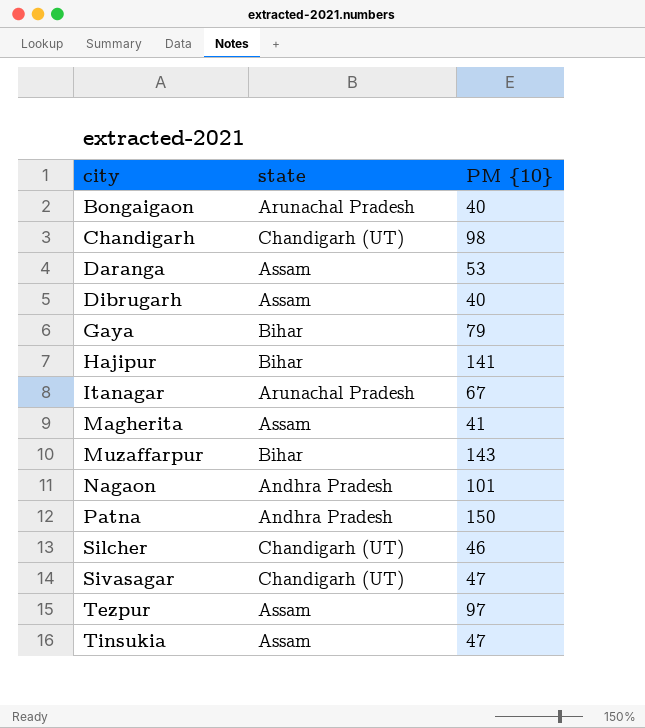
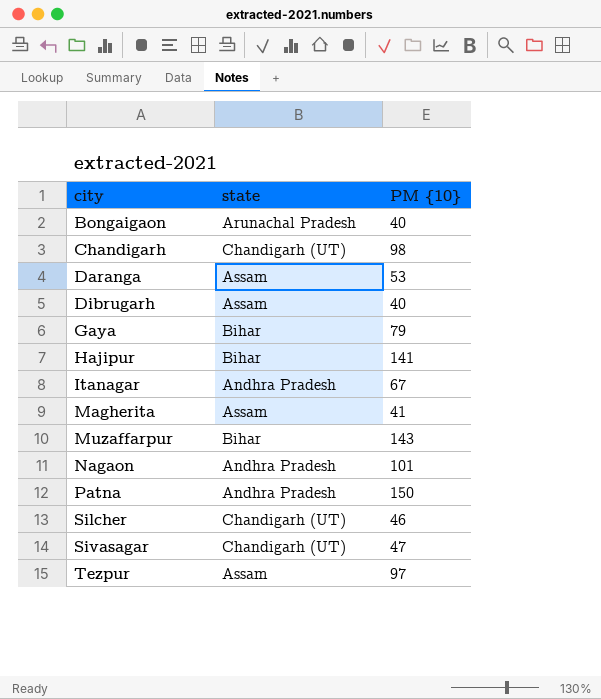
row Tinsukia: Assam | 47 -> none
Itanagar | state: Arunachal Pradesh -> Andhra Pradesh

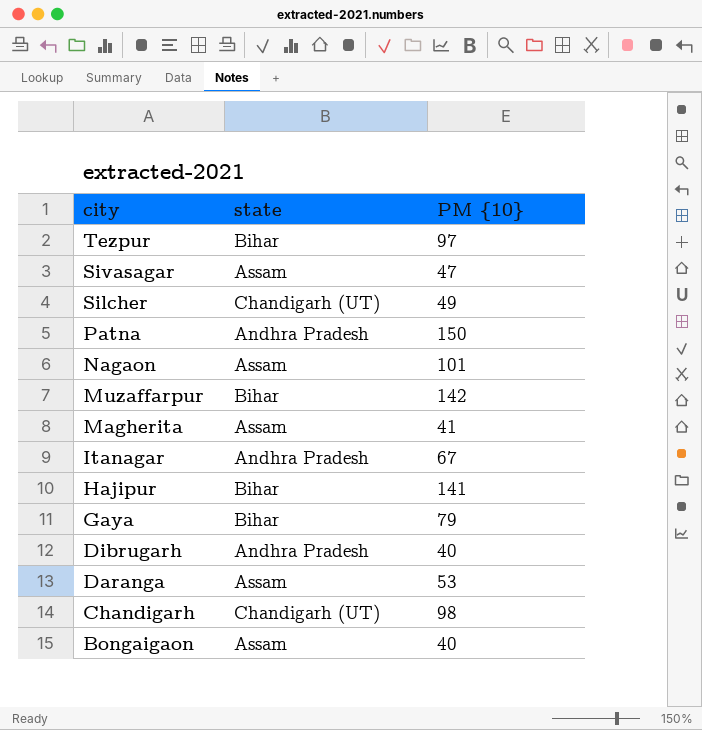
row order: city ascending -> city descending
Tezpur | state: Assam -> Bihar
Sivasagar | state: Chandigarh (UT) -> Assam
Silcher | PM {10}: 46 -> 49
Nagaon | state: Andhra Pradesh -> Assam
Muzaffarpur | PM {10}: 143 -> 142
Dibrugarh | state: Assam -> Andhra Pradesh
Bongaigaon | state: Arunachal Pradesh -> Assam

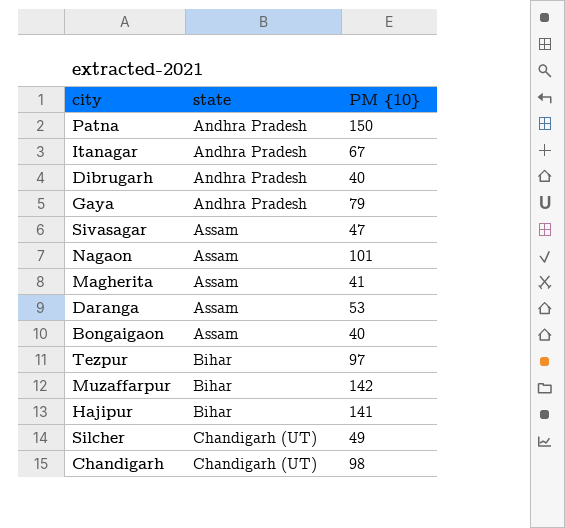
row order: city descending -> state ascending
Gaya | state: Bihar -> Andhra Pradesh

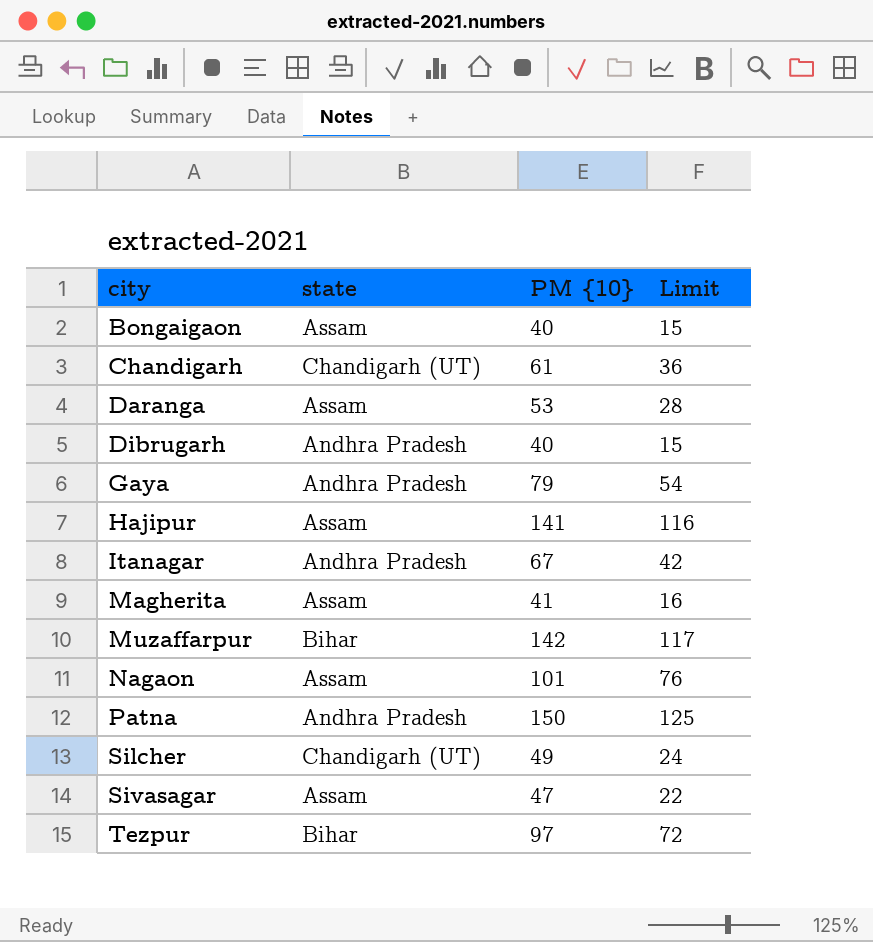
row order: state ascending -> city ascending
column Limit | formula: none -> [PM {10}] - 25
Chandigarh | PM {10}: 98 -> 61
Hajipur | state: Bihar -> Assam

